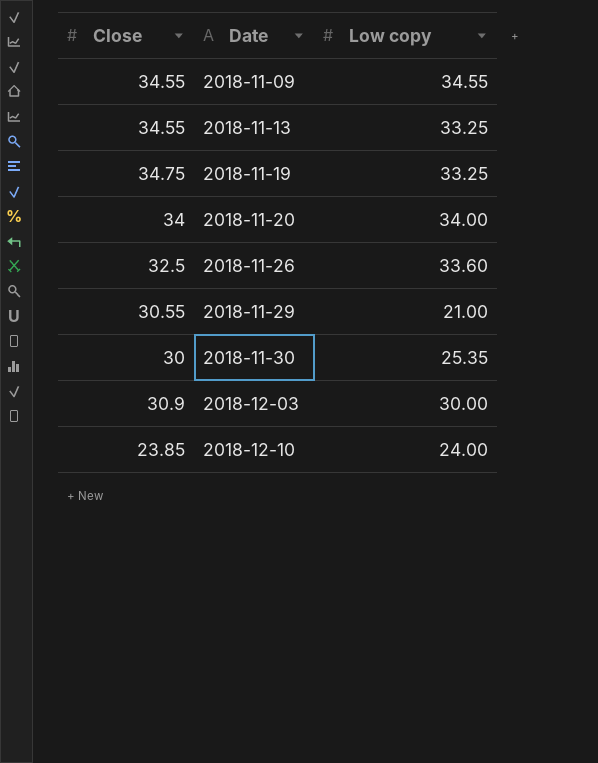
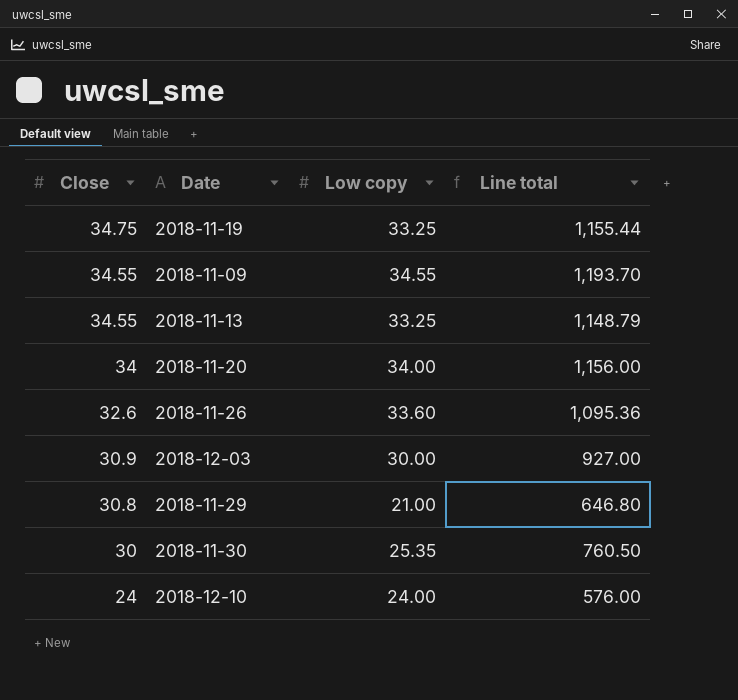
row order: Date ascending -> Close descending
column Line total | formula: none -> [Close] * [Low copy]
2018-11-26 | Close: 32.5 -> 32.6
2018-11-29 | Close: 30.55 -> 30.8
2018-12-10 | Close: 23.85 -> 24

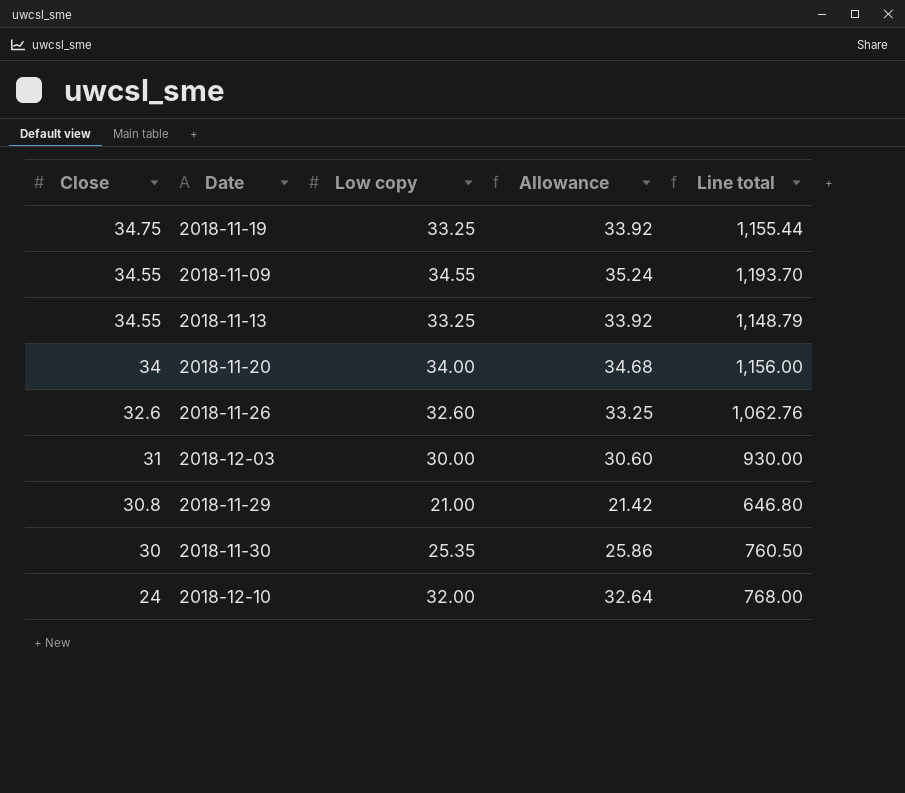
column Allowance | formula: none -> [Low copy] * 1.02
2018-11-26 | Low copy: 33.60 -> 32.60
2018-11-26 | Line total: 1,095.36 -> 1,062.76
2018-12-03 | Close: 30.9 -> 31
2018-12-03 | Line total: 927.00 -> 930.00
2018-12-10 | Low copy: 24.00 -> 32.00
2018-12-10 | Line total: 576.00 -> 768.00

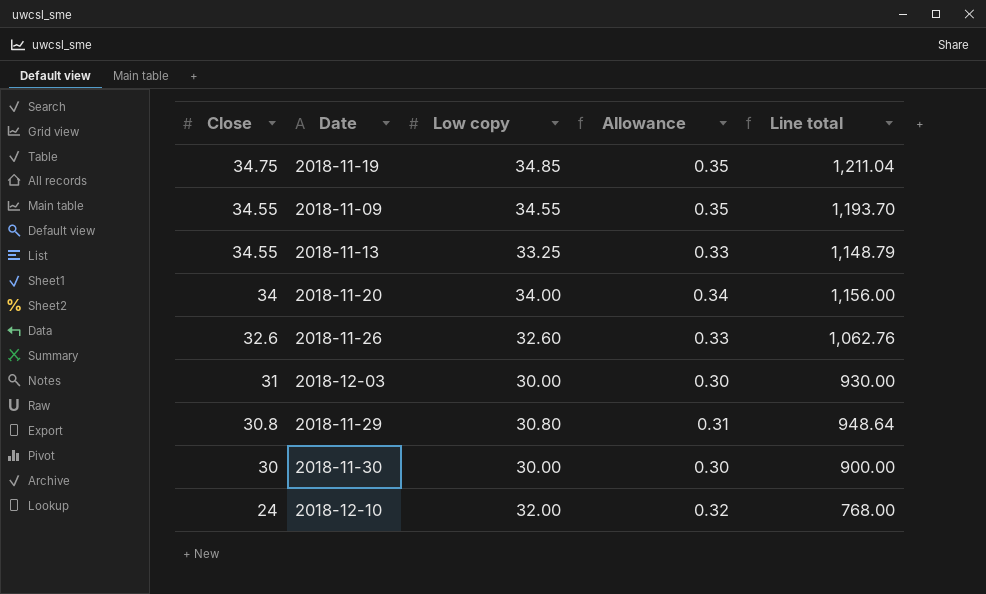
column Allowance | formula: [Low copy] * 1.02 -> [Low copy] * 0.01
2018-11-19 | Low copy: 33.25 -> 34.85
2018-11-19 | Line total: 1,155.44 -> 1,211.04
2018-11-29 | Low copy: 21.00 -> 30.80
2018-11-29 | Line total: 646.80 -> 948.64
2018-11-30 | Low copy: 25.35 -> 30.00
2018-11-30 | Line total: 760.50 -> 900.00

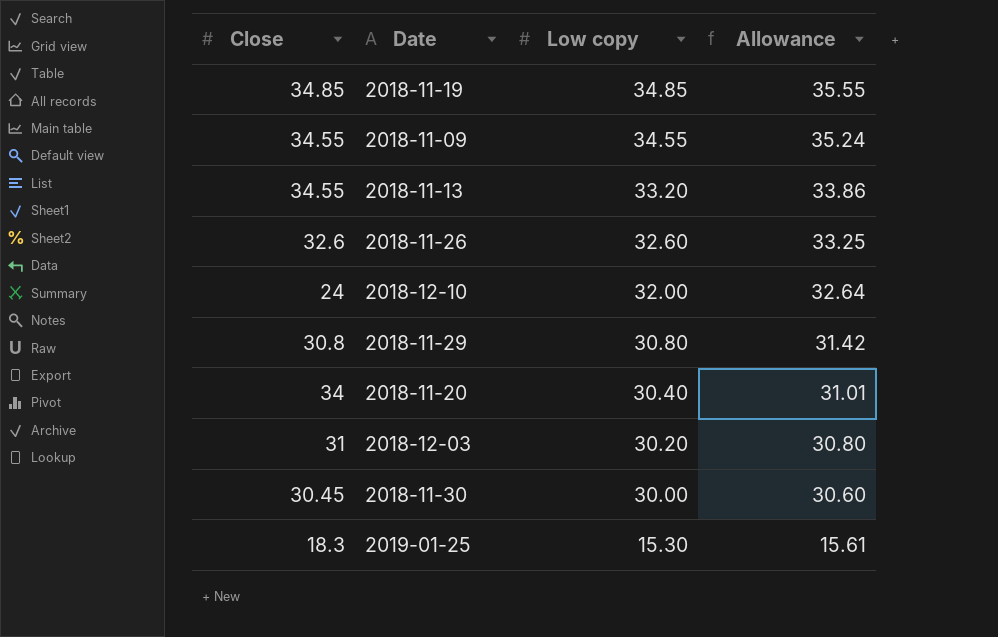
row order: Close descending -> Low copy descending
column Line total | formula: [Close] * [Low copy] -> none
column Allowance | formula: [Low copy] * 0.01 -> [Low copy] * 1.02
2018-11-19 | Close: 34.75 -> 34.85
2018-11-13 | Low copy: 33.25 -> 33.20
2018-11-20 | Low copy: 34.00 -> 30.40
2018-12-03 | Low copy: 30.00 -> 30.20
2018-11-30 | Close: 30 -> 30.45
row 2019-01-25: none -> 18.3 | 15.30 | 15.61

